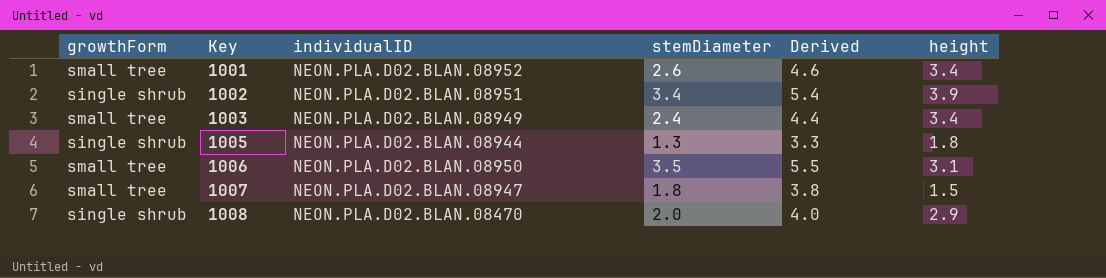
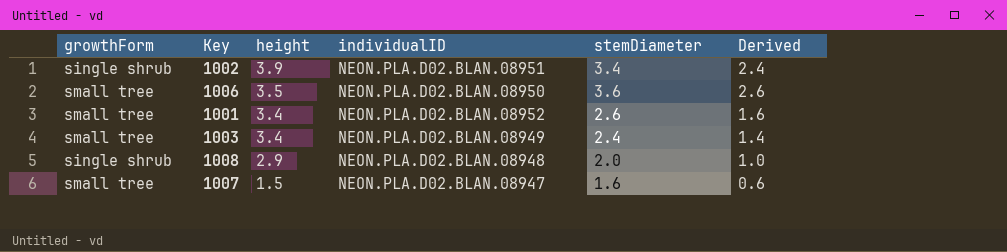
row order: Key ascending -> height descending
column height | position: 6 -> 3
column Derived | formula: [stemDiameter] + 2 -> [stemDiameter] - 1
row 1005: single shrub | NEON.PLA.D02.BLAN.08944 | 1.3 | 3.3 | 1.8 -> none
1006 | height: 3.1 -> 3.5
1006 | stemDiameter: 3.5 -> 3.6
1008 | individualID: NEON.PLA.D02.BLAN.08470 -> NEON.PLA.D02.BLAN.08948
1007 | stemDiameter: 1.8 -> 1.6

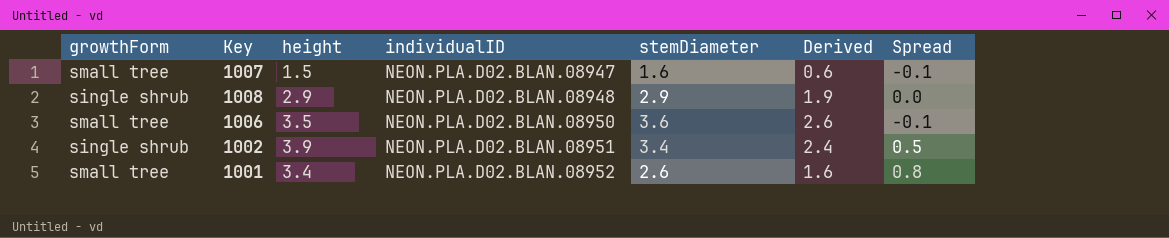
row order: height descending -> individualID ascending
column Spread | formula: none -> [height] - [stemDiameter]
row 1003: small tree | 3.4 | NEON.PLA.D02.BLAN.08949 | 2.4 | 1.4 -> none
1008 | stemDiameter: 2.0 -> 2.9
1008 | Derived: 1.0 -> 1.9

